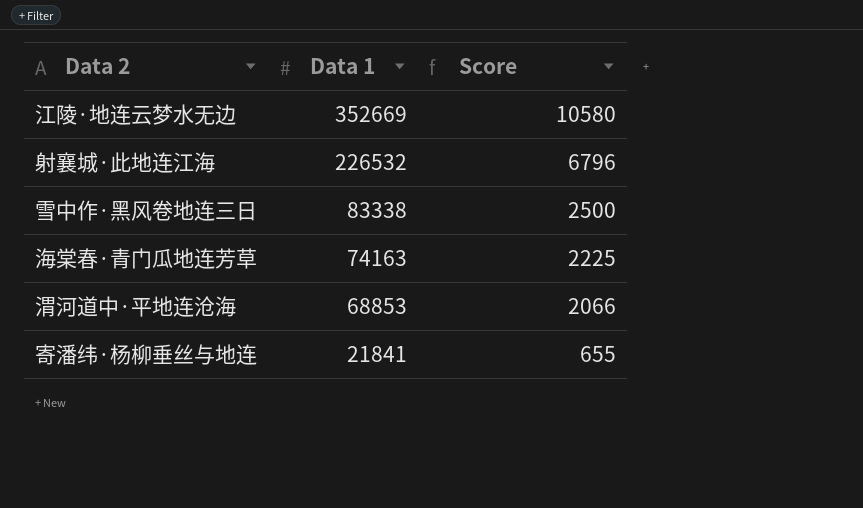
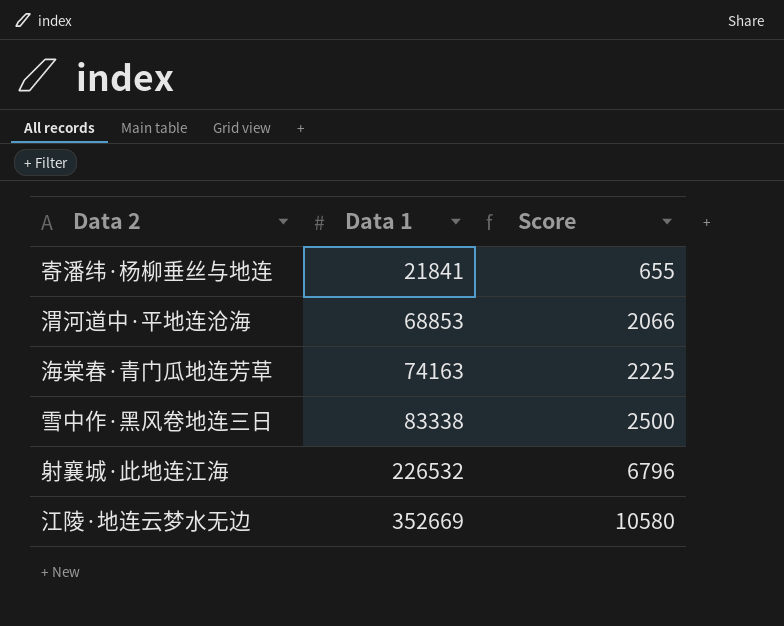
row order: Data 1 descending -> Data 1 ascending

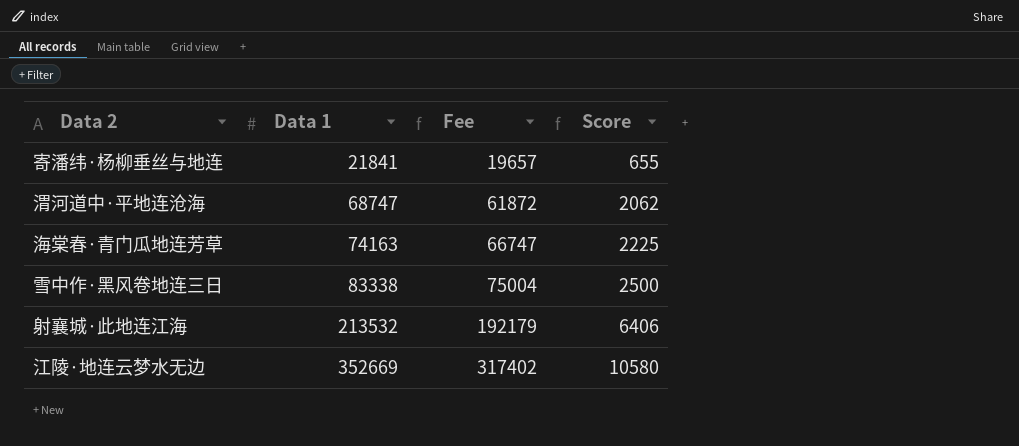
column Fee | formula: none -> [Data 1] * 0.9
渭河道中·平地连沧海 | Data 1: 68853 -> 68747
渭河道中·平地连沧海 | Score: 2066 -> 2062
射襄城·此地连江海 | Data 1: 226532 -> 213532
射襄城·此地连江海 | Score: 6796 -> 6406

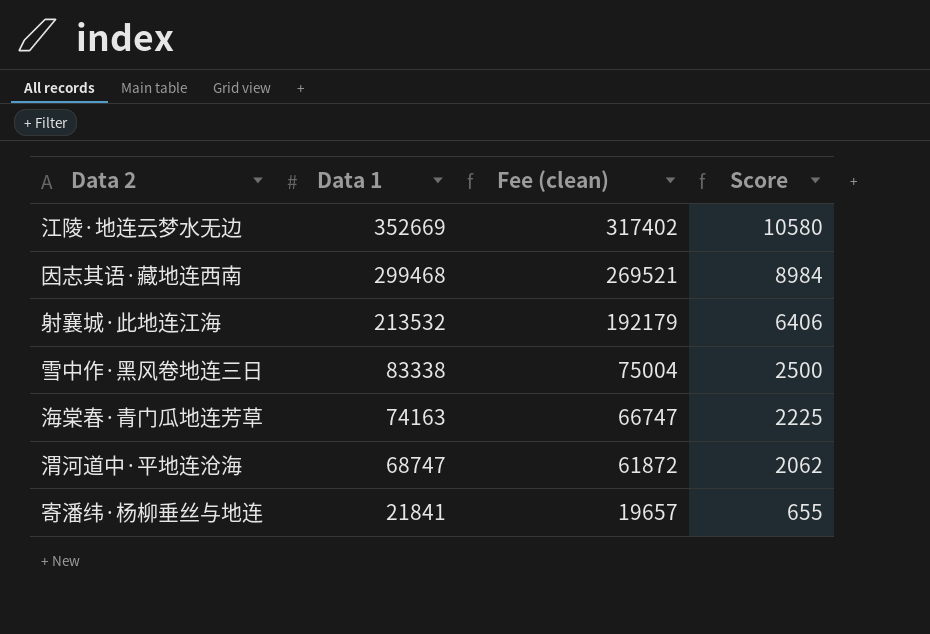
row order: Data 1 ascending -> Data 1 descending
column name: Fee -> Fee (clean)
row 因志其语·藏地连西南: none -> 299468 | 269521 | 8984

